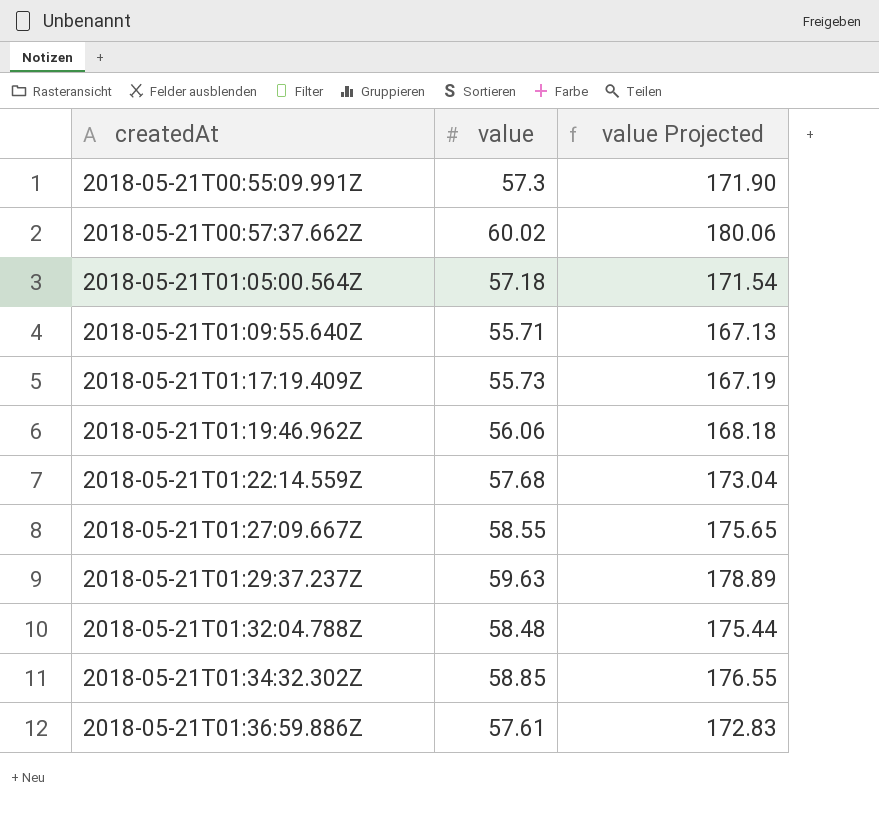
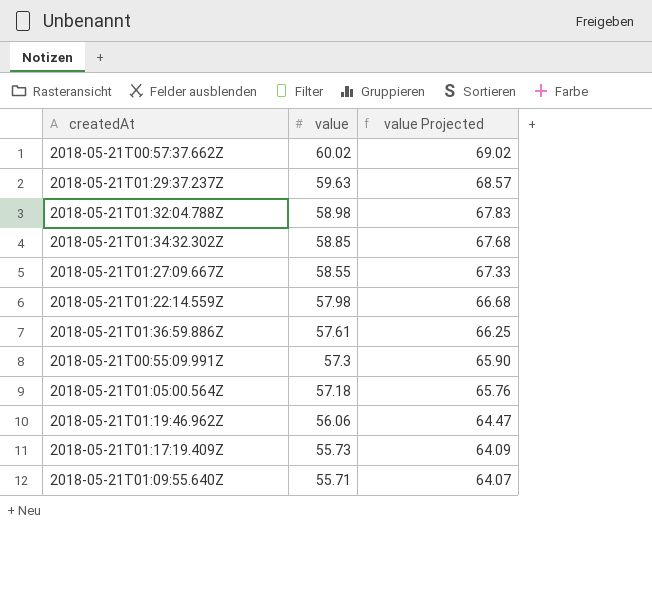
row order: createdAt ascending -> value descending
column value Projected | formula: [value] * 3 -> [value] * 1.15
2018-05-21T01:32:04.788Z | value: 58.48 -> 58.98
2018-05-21T01:22:14.559Z | value: 57.68 -> 57.98

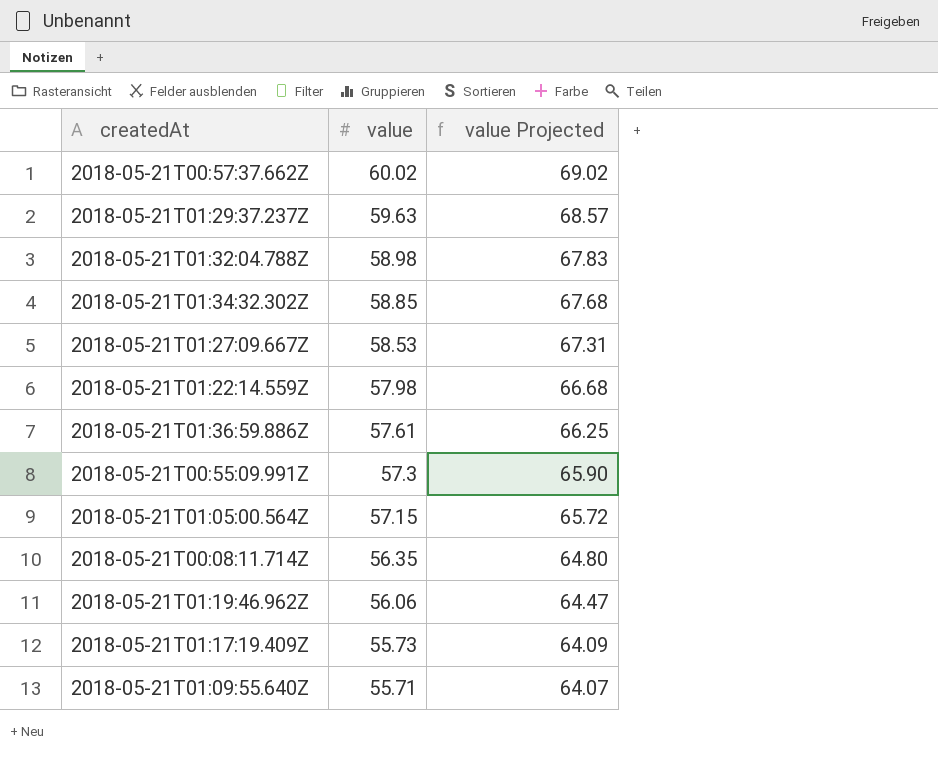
2018-05-21T01:27:09.667Z | value: 58.55 -> 58.53
2018-05-21T01:27:09.667Z | value Projected: 67.33 -> 67.31
2018-05-21T01:05:00.564Z | value: 57.18 -> 57.15
2018-05-21T01:05:00.564Z | value Projected: 65.76 -> 65.72
row 2018-05-21T00:08:11.714Z: none -> 56.35 | 64.80

